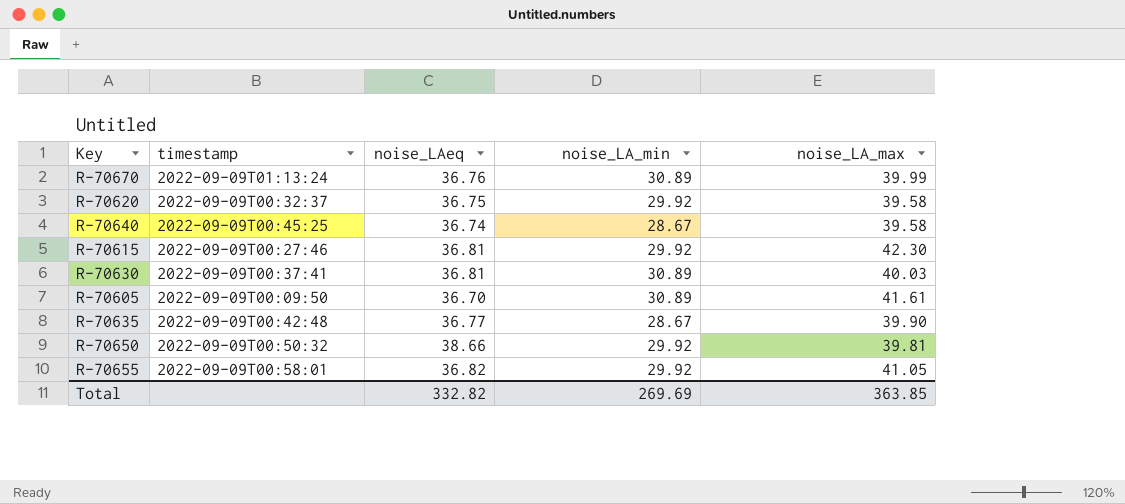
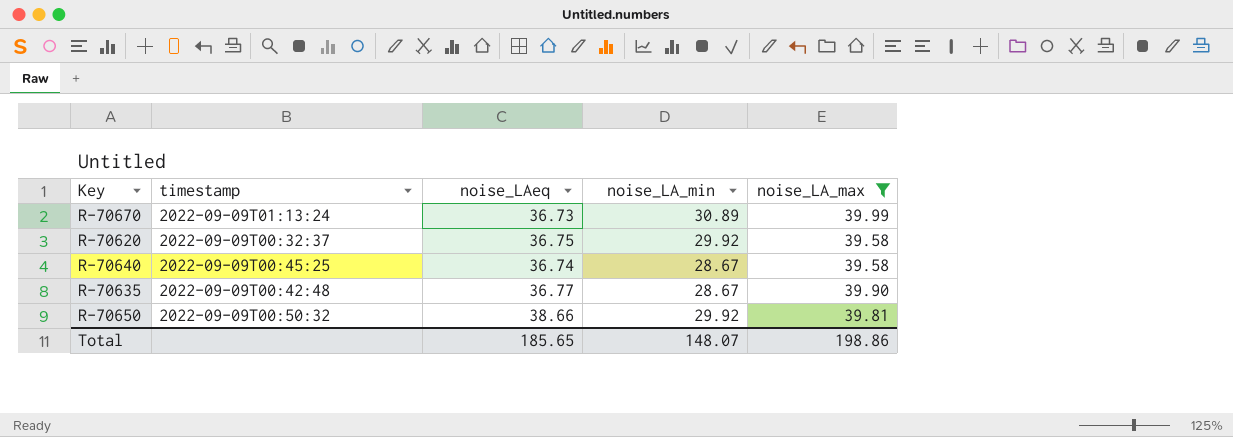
filter: none -> noise_LA_max <= 39.99
R-70670 | noise_LAeq: 36.76 -> 36.73
Total | noise_LAeq: 332.82 -> 185.65
Total | noise_LA_min: 269.69 -> 148.07
Total | noise_LA_max: 363.85 -> 198.86

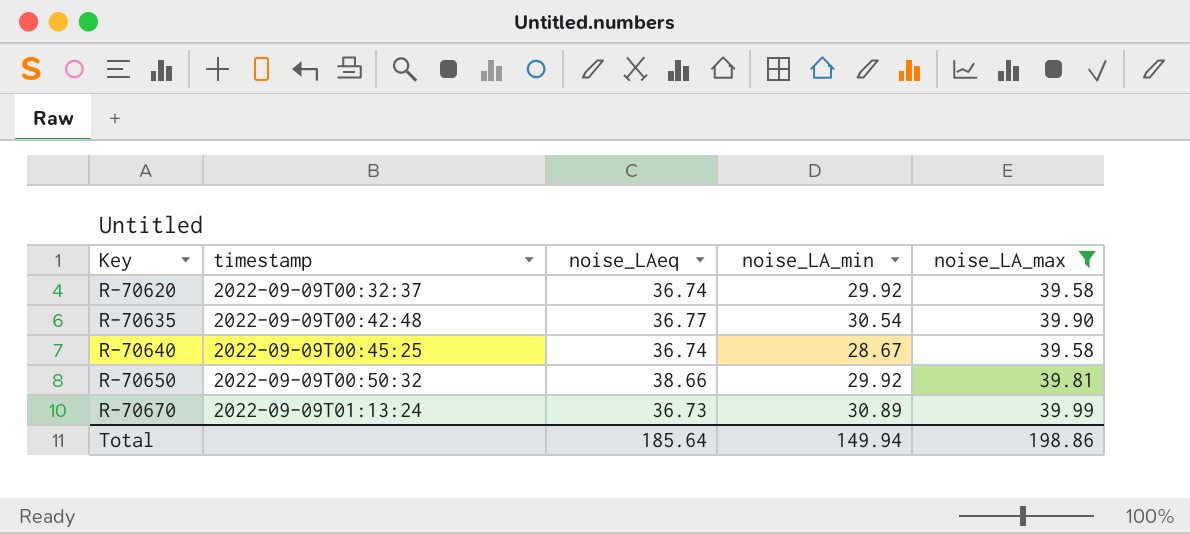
row order: none -> Key ascending
R-70620 | noise_LAeq: 36.75 -> 36.74
R-70635 | noise_LA_min: 28.67 -> 30.54
Total | noise_LAeq: 185.65 -> 185.64
Total | noise_LA_min: 148.07 -> 149.94

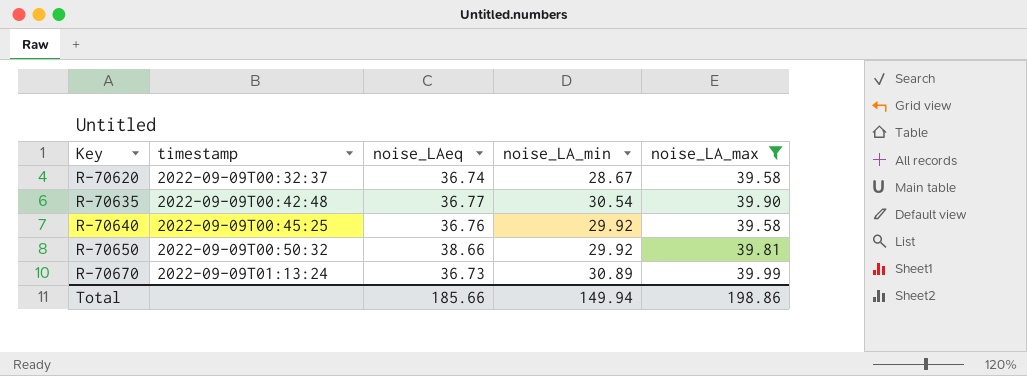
R-70620 | noise_LA_min: 29.92 -> 28.67
R-70640 | noise_LAeq: 36.74 -> 36.76
R-70640 | noise_LA_min: 28.67 -> 29.92
Total | noise_LAeq: 185.64 -> 185.66

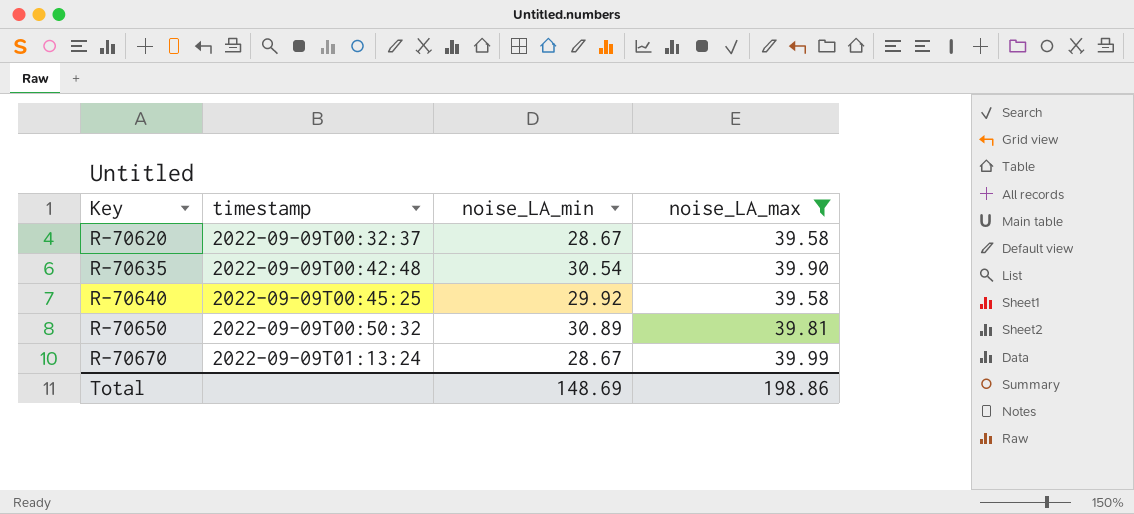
column noise_LAeq | position: 3 -> none
R-70650 | noise_LA_min: 29.92 -> 30.89
R-70670 | noise_LA_min: 30.89 -> 28.67
Total | noise_LA_min: 149.94 -> 148.69

